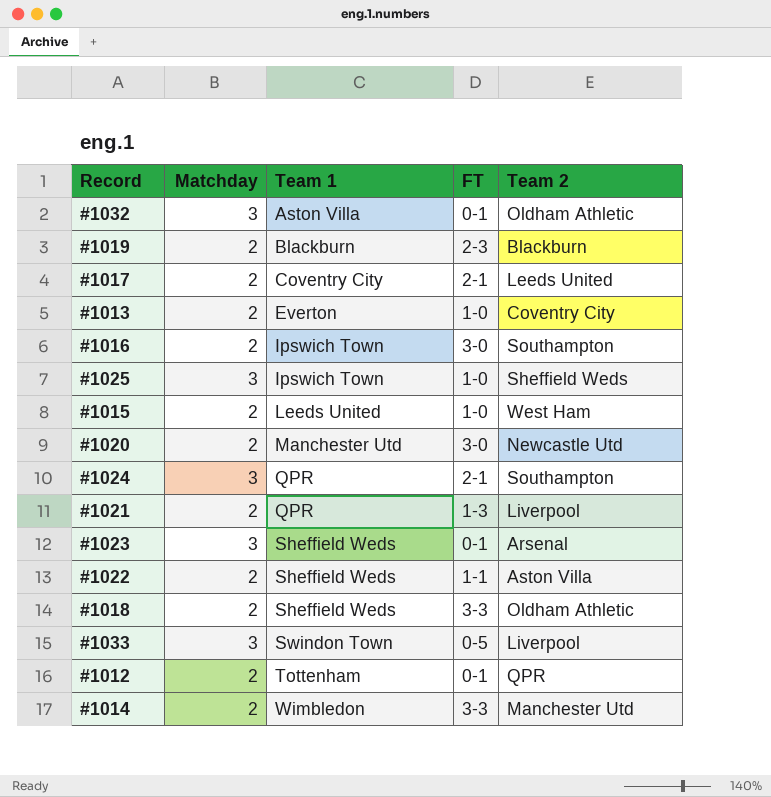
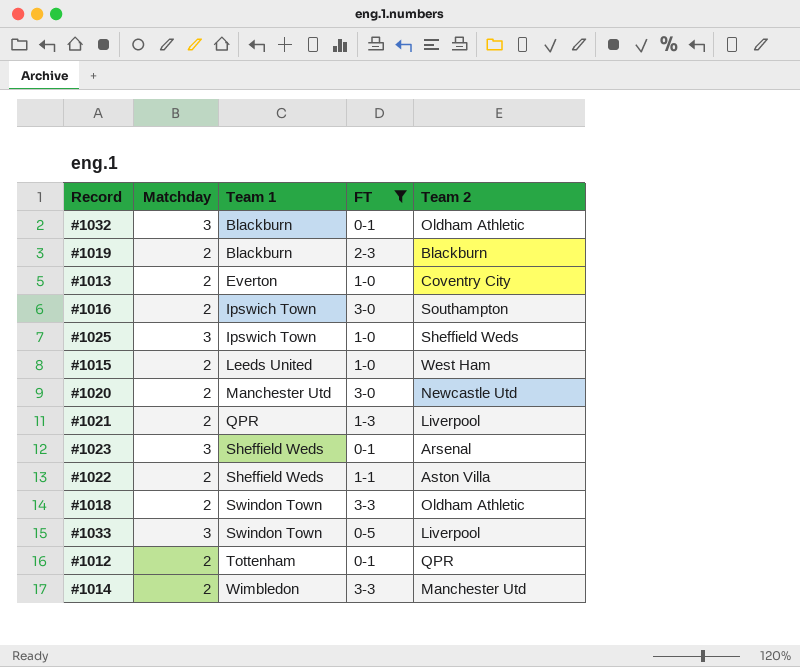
filter: none -> FT != 2-1
#1032 | Team 1: Aston Villa -> Blackburn
#1018 | Team 1: Sheffield Weds -> Swindon Town

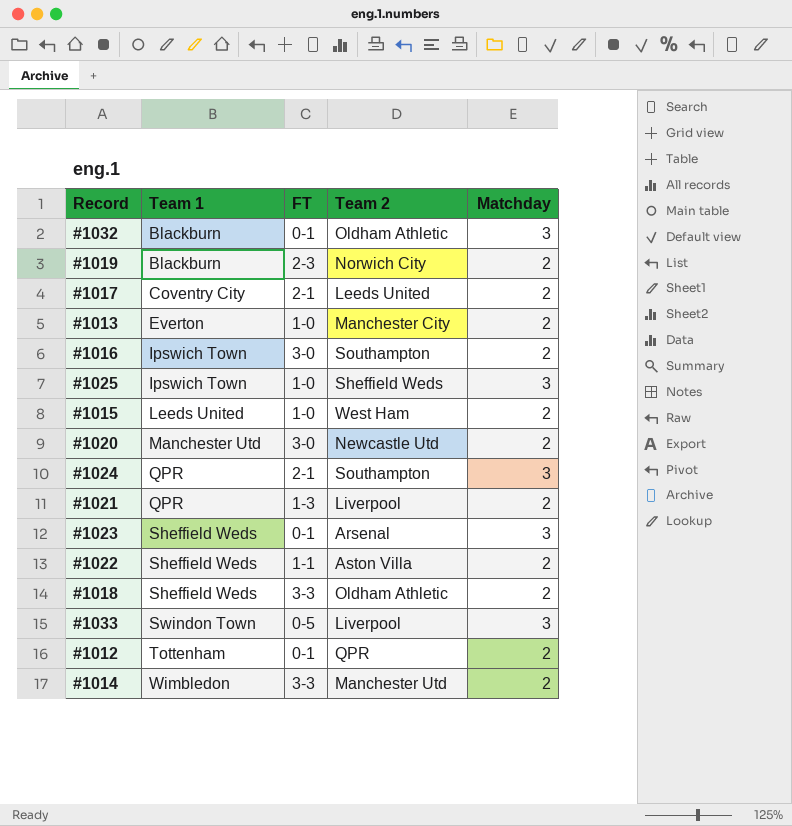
filter: FT != 2-1 -> none
column Matchday | position: 2 -> 5
#1019 | Team 2: Blackburn -> Norwich City
#1013 | Team 2: Coventry City -> Manchester City
#1018 | Team 1: Swindon Town -> Sheffield Weds

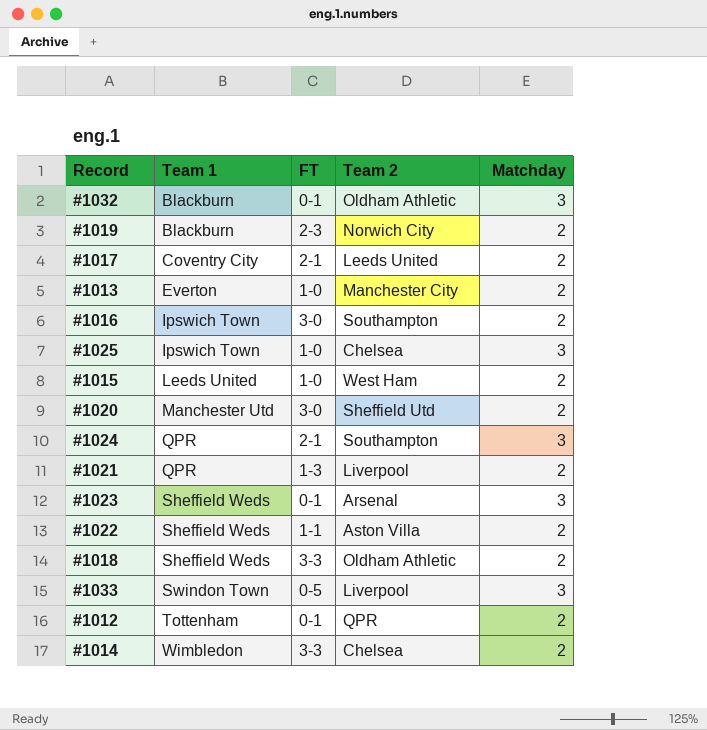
#1025 | Team 2: Sheffield Weds -> Chelsea
#1020 | Team 2: Newcastle Utd -> Sheffield Utd
#1014 | Team 2: Manchester Utd -> Chelsea

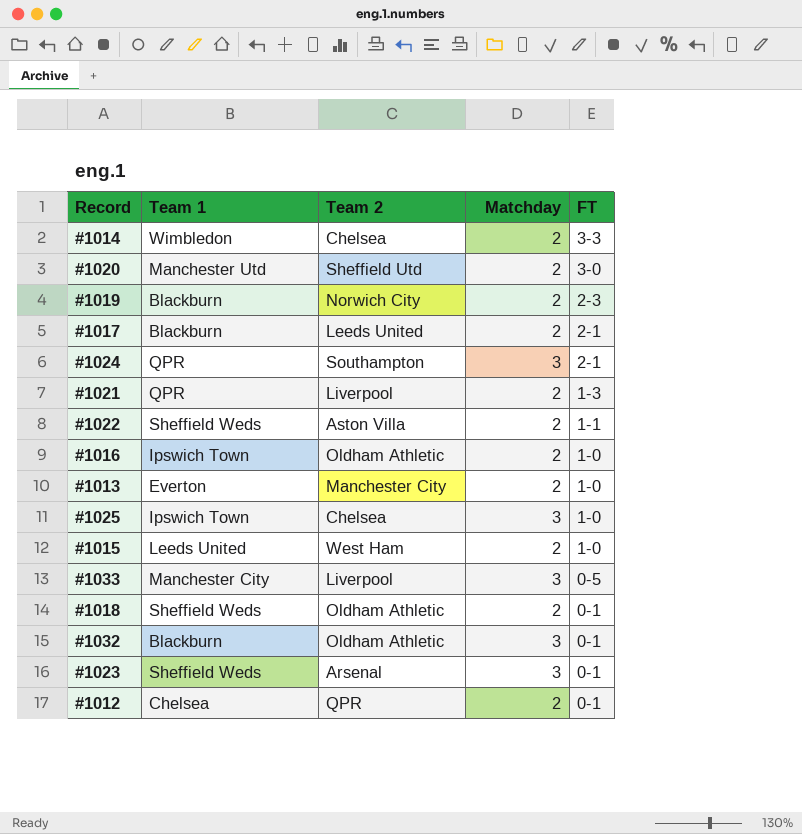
row order: Team 1 ascending -> FT descending
column FT | position: 3 -> 5
#1017 | Team 1: Coventry City -> Blackburn
#1016 | Team 2: Southampton -> Oldham Athletic
#1016 | FT: 3-0 -> 1-0
#1033 | Team 1: Swindon Town -> Manchester City
#1018 | FT: 3-3 -> 0-1
#1012 | Team 1: Tottenham -> Chelsea

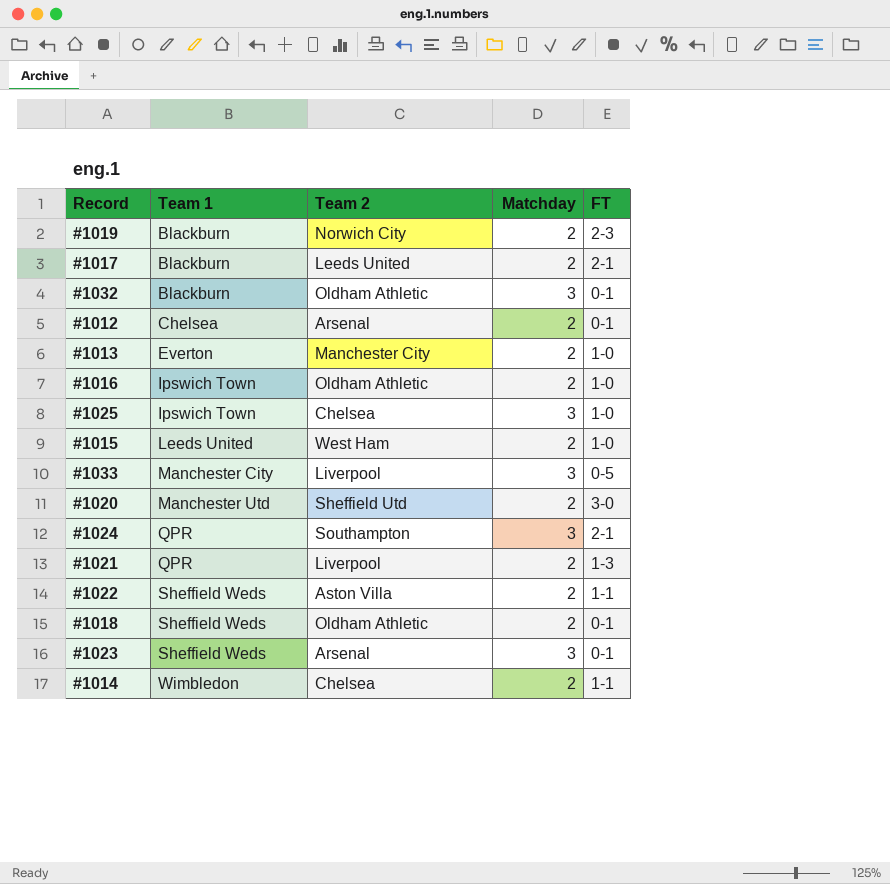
row order: FT descending -> Team 1 ascending
#1012 | Team 2: QPR -> Arsenal
#1014 | FT: 3-3 -> 1-1

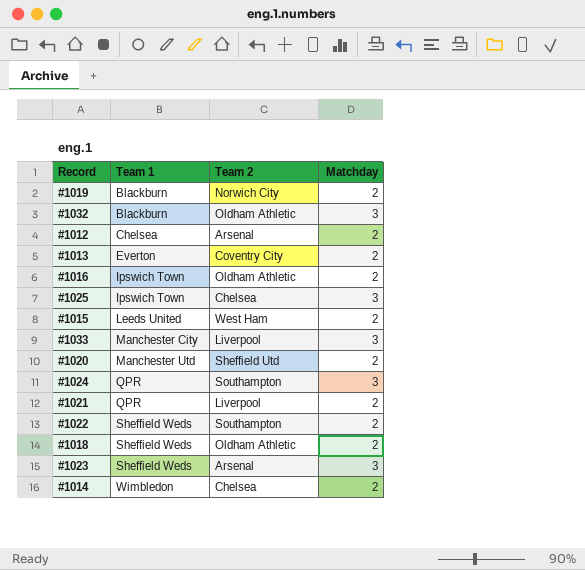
column FT | position: 5 -> none
row #1017: Blackburn | Leeds United | 2 | 2-1 -> none
#1013 | Team 2: Manchester City -> Coventry City
#1022 | Team 2: Aston Villa -> Southampton

